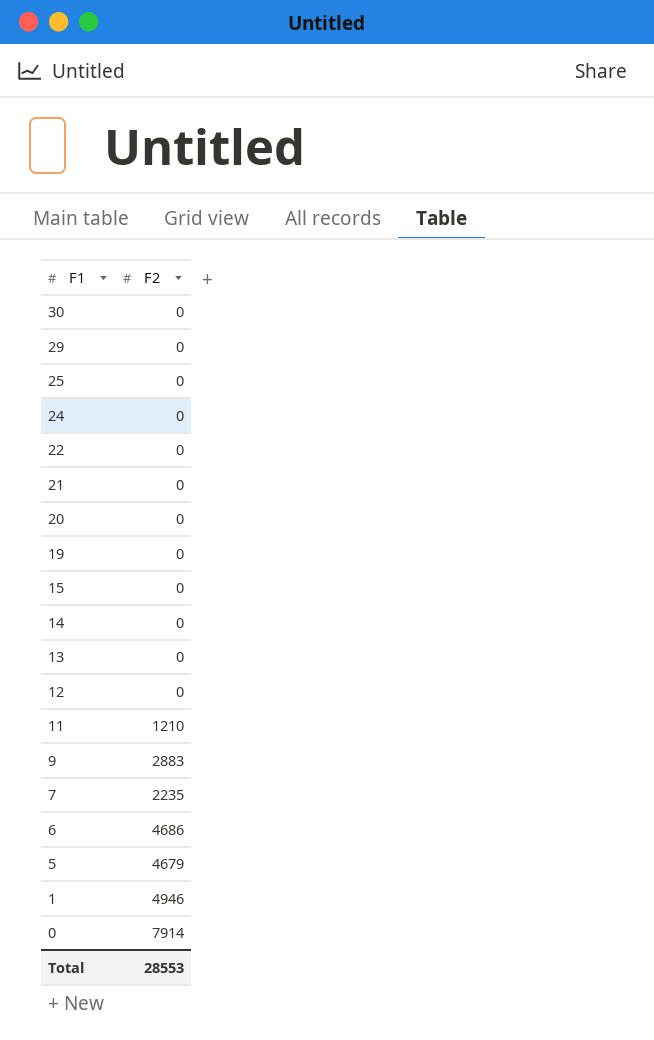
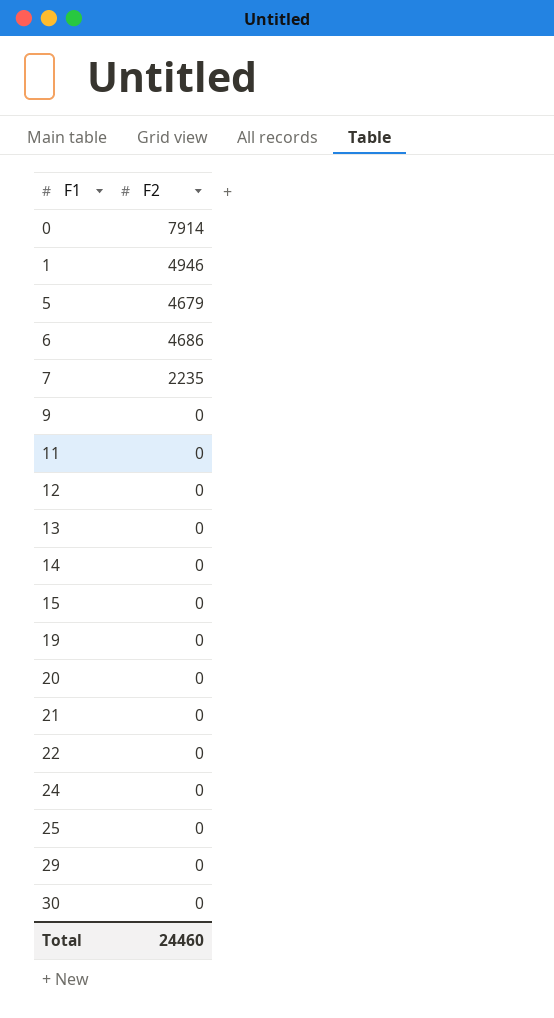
row order: F1 descending -> F1 ascending
9 | F2: 2883 -> 0
11 | F2: 1210 -> 0
Total | F2: 28553 -> 24460

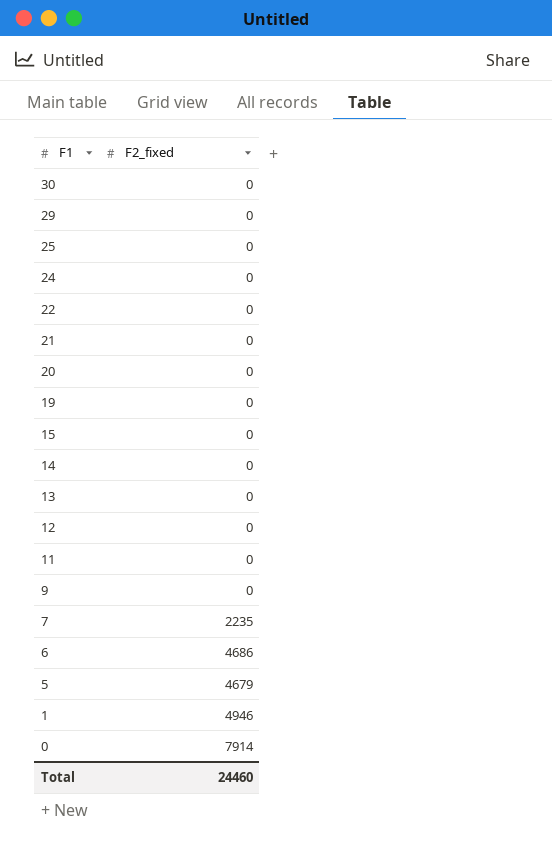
row order: F1 ascending -> F1 descending
column name: F2 -> F2_fixed

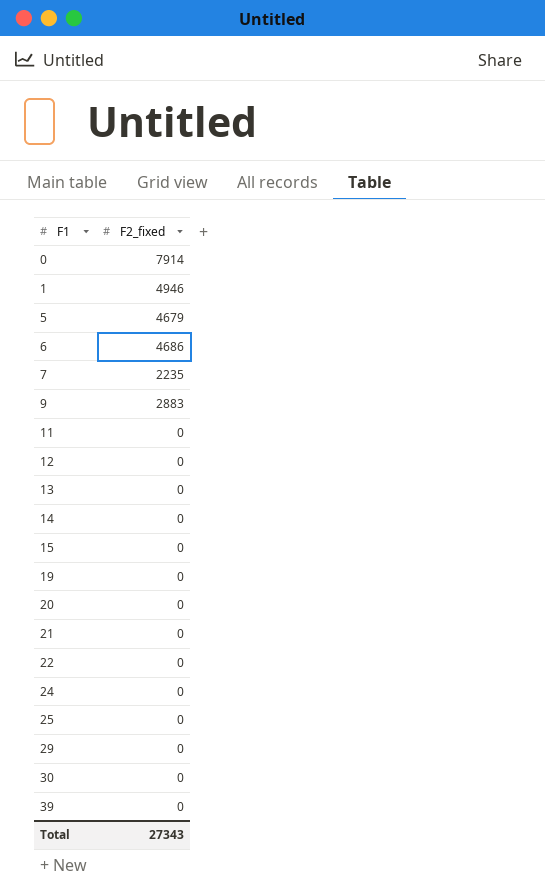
row order: F1 descending -> F1 ascending
9 | F2_fixed: 0 -> 2883
row 39: none -> 0
Total | F2_fixed: 24460 -> 27343

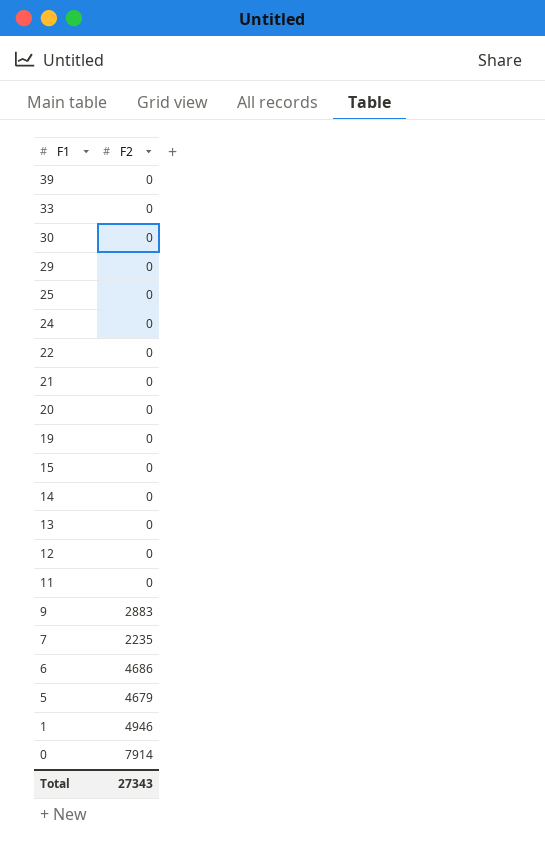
row order: F1 ascending -> F1 descending
column name: F2_fixed -> F2
row 33: none -> 0

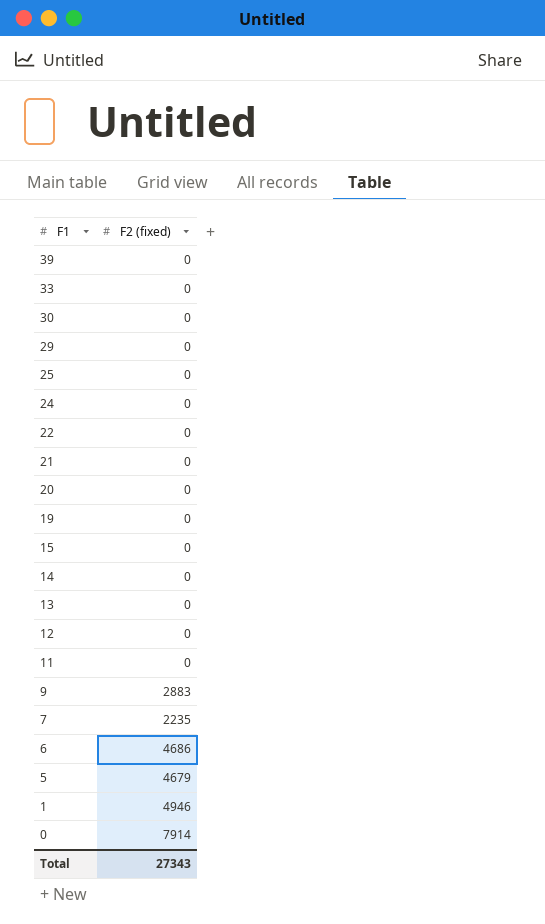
column name: F2 -> F2 (fixed)

